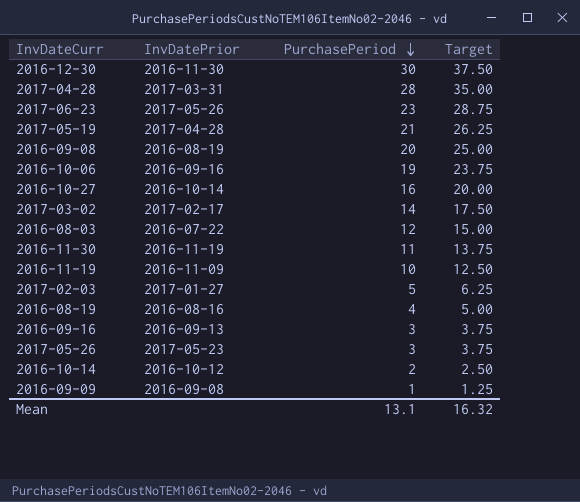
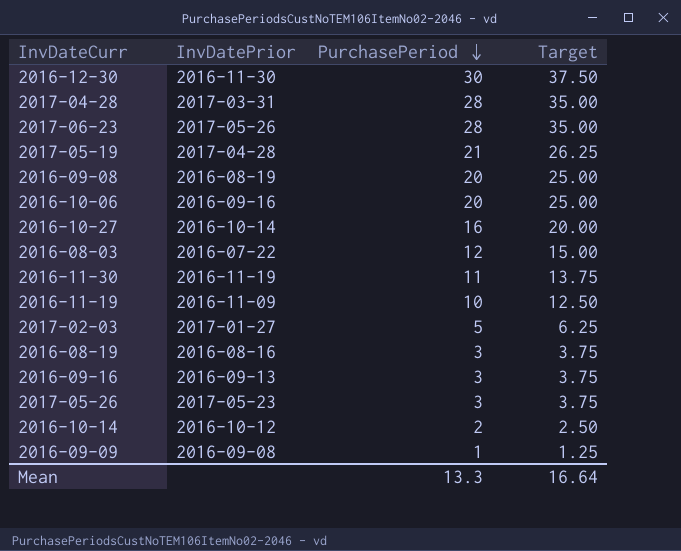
row 2017-03-02: 2017-02-17 | 14 | 17.50 -> none
2017-06-23 | PurchasePeriod: 23 -> 28
2017-06-23 | Target: 28.75 -> 35.00
2016-10-06 | PurchasePeriod: 19 -> 20
2016-10-06 | Target: 23.75 -> 25.00
2016-08-19 | PurchasePeriod: 4 -> 3
2016-08-19 | Target: 5.00 -> 3.75
Mean | PurchasePeriod: 13.1 -> 13.3
Mean | Target: 16.32 -> 16.64

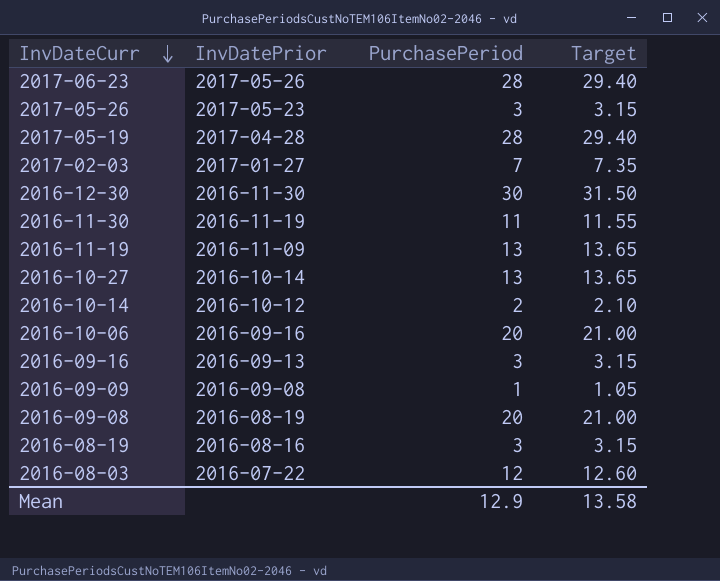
row order: PurchasePeriod descending -> InvDateCurr descending
column Target | formula: [PurchasePeriod] * 1.25 -> [PurchasePeriod] * 1.05
row 2017-04-28: 2017-03-31 | 28 | 35.00 -> none
2017-05-19 | PurchasePeriod: 21 -> 28
2017-02-03 | PurchasePeriod: 5 -> 7
2016-11-19 | PurchasePeriod: 10 -> 13
2016-10-27 | PurchasePeriod: 16 -> 13
Mean | PurchasePeriod: 13.3 -> 12.9
Mean | Target: 16.64 -> 13.58

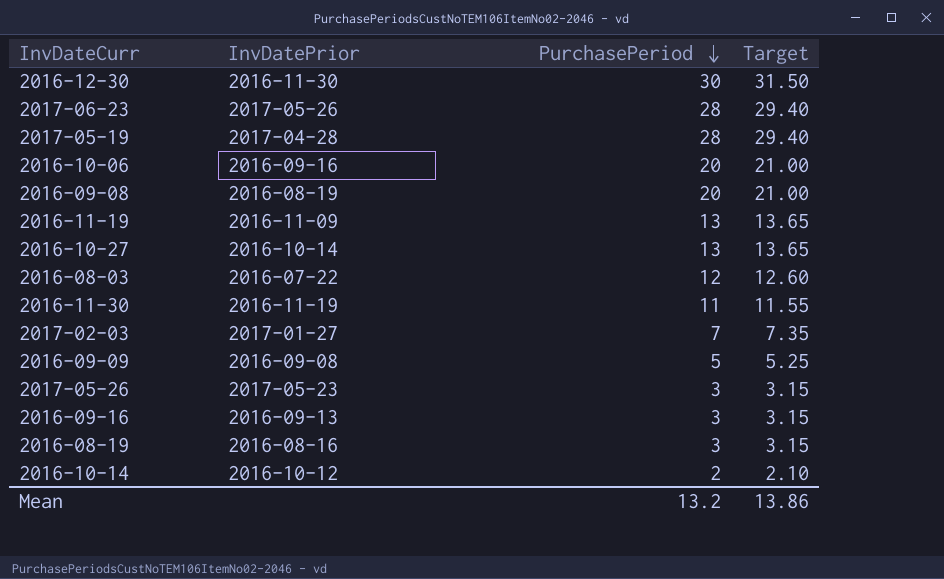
row order: InvDateCurr descending -> PurchasePeriod descending
2016-09-09 | PurchasePeriod: 1 -> 5
2016-09-09 | Target: 1.05 -> 5.25
Mean | PurchasePeriod: 12.9 -> 13.2
Mean | Target: 13.58 -> 13.86

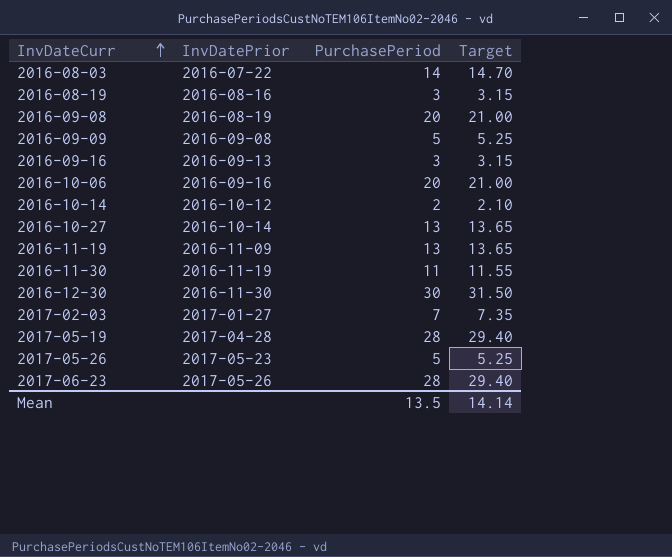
row order: PurchasePeriod descending -> InvDateCurr ascending
2016-08-03 | PurchasePeriod: 12 -> 14
2016-08-03 | Target: 12.60 -> 14.70
2017-05-26 | PurchasePeriod: 3 -> 5
2017-05-26 | Target: 3.15 -> 5.25
Mean | PurchasePeriod: 13.2 -> 13.5
Mean | Target: 13.86 -> 14.14

